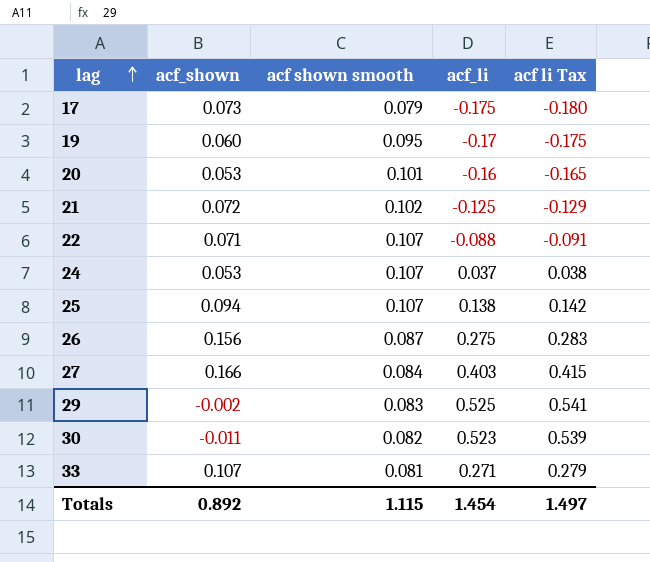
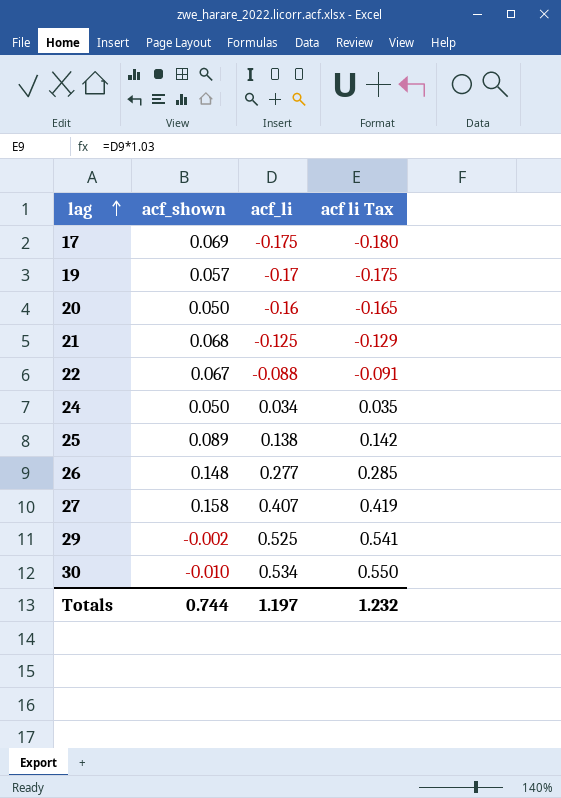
column acf shown smooth | position: 3 -> none
row 33: 0.107 | 0.081 | 0.271 | 0.279 -> none
17 | acf_shown: 0.073 -> 0.069
19 | acf_shown: 0.060 -> 0.057
20 | acf_shown: 0.053 -> 0.050
21 | acf_shown: 0.072 -> 0.068
22 | acf_shown: 0.071 -> 0.067
24 | acf_shown: 0.053 -> 0.050
24 | acf_li: 0.037 -> 0.034
24 | acf li Tax: 0.038 -> 0.035
25 | acf_shown: 0.094 -> 0.089
26 | acf_shown: 0.156 -> 0.148
26 | acf_li: 0.275 -> 0.277
26 | acf li Tax: 0.283 -> 0.285
27 | acf_shown: 0.166 -> 0.158
27 | acf_li: 0.403 -> 0.407
27 | acf li Tax: 0.415 -> 0.419
30 | acf_shown: -0.011 -> -0.010
30 | acf_li: 0.523 -> 0.534
30 | acf li Tax: 0.539 -> 0.550
Totals | acf_shown: 0.892 -> 0.744
Totals | acf_li: 1.454 -> 1.197
Totals | acf li Tax: 1.497 -> 1.232

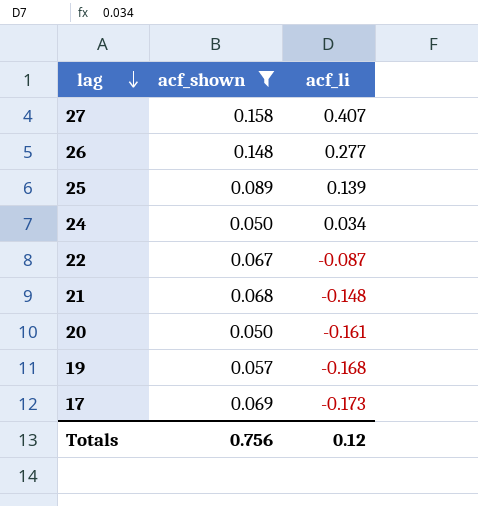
filter: none -> acf_shown >= 0.050
row order: lag ascending -> lag descending
column acf li Tax | formula: [acf_li] * 1.03 -> none
25 | acf_li: 0.138 -> 0.139
22 | acf_li: -0.088 -> -0.087
21 | acf_li: -0.125 -> -0.148
20 | acf_li: -0.16 -> -0.161
19 | acf_li: -0.17 -> -0.168
17 | acf_li: -0.175 -> -0.173
Totals | acf_shown: 0.744 -> 0.756
Totals | acf_li: 1.197 -> 0.12

